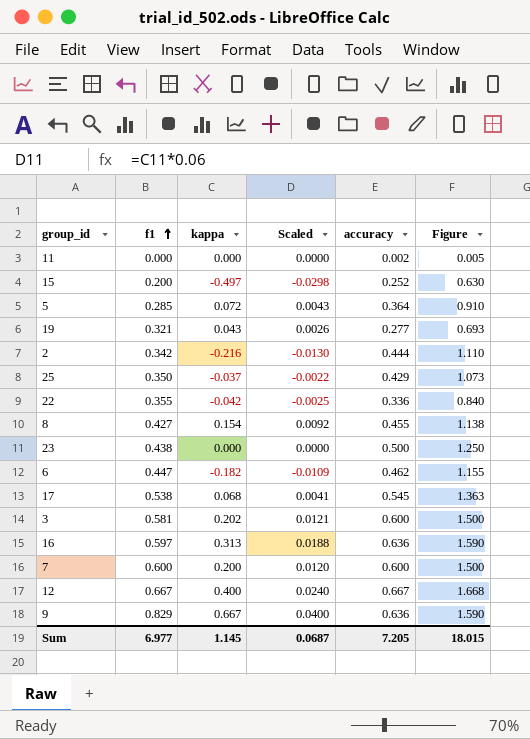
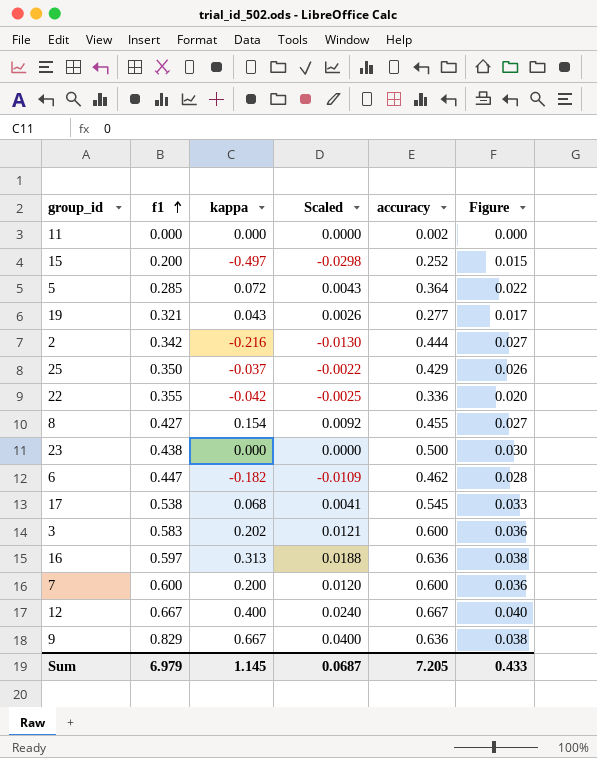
column Figure | formula: [accuracy] * 2.5 -> [accuracy] * 0.06
3 | f1: 0.581 -> 0.583
Sum | f1: 6.977 -> 6.979
Sum | Figure: 18.015 -> 0.433

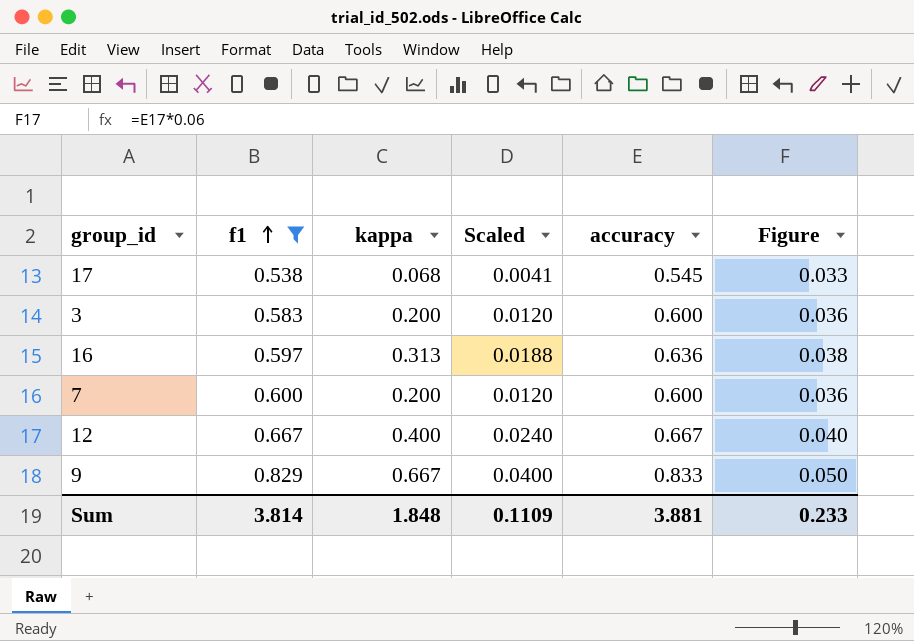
filter: none -> f1 >= 0.538
3 | kappa: 0.202 -> 0.200
3 | Scaled: 0.0121 -> 0.0120
9 | accuracy: 0.636 -> 0.833
9 | Figure: 0.038 -> 0.050
Sum | f1: 6.979 -> 3.814
Sum | kappa: 1.145 -> 1.848
Sum | Scaled: 0.0687 -> 0.1109
Sum | accuracy: 7.205 -> 3.881
Sum | Figure: 0.433 -> 0.233

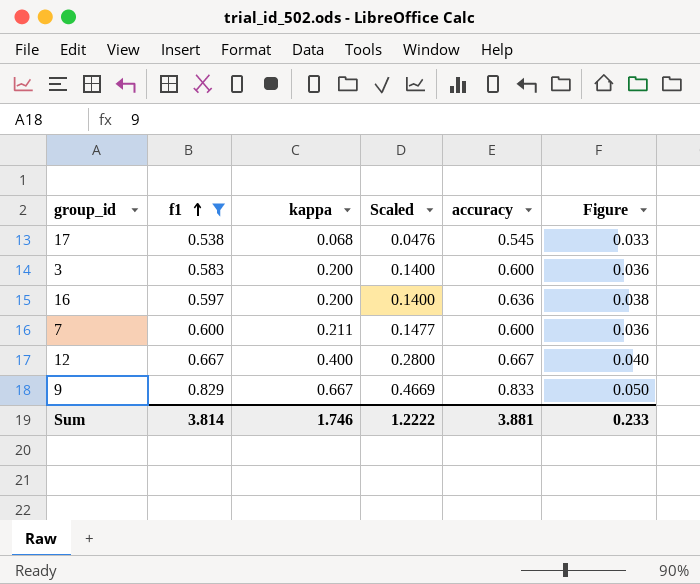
column Scaled | formula: [kappa] * 0.06 -> [kappa] * 0.7
16 | kappa: 0.313 -> 0.200
7 | kappa: 0.200 -> 0.211
Sum | kappa: 1.848 -> 1.746
Sum | Scaled: 0.1109 -> 1.2222

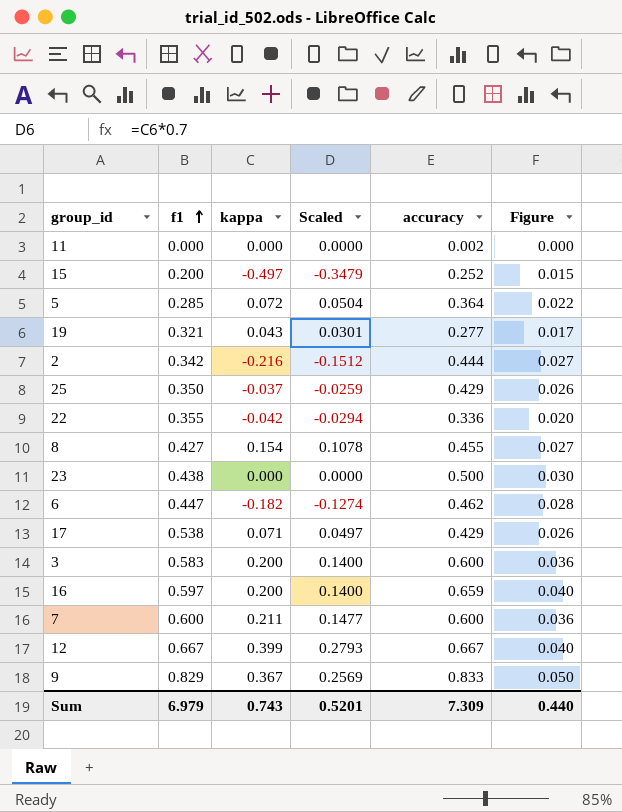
filter: f1 >= 0.538 -> none
17 | kappa: 0.068 -> 0.071
17 | Scaled: 0.0476 -> 0.0497
17 | accuracy: 0.545 -> 0.429
17 | Figure: 0.033 -> 0.026
16 | accuracy: 0.636 -> 0.659
16 | Figure: 0.038 -> 0.040
12 | kappa: 0.400 -> 0.399
12 | Scaled: 0.2800 -> 0.2793
9 | kappa: 0.667 -> 0.367
9 | Scaled: 0.4669 -> 0.2569
Sum | f1: 3.814 -> 6.979
Sum | kappa: 1.746 -> 0.743
Sum | Scaled: 1.2222 -> 0.5201
Sum | accuracy: 3.881 -> 7.309
Sum | Figure: 0.233 -> 0.440

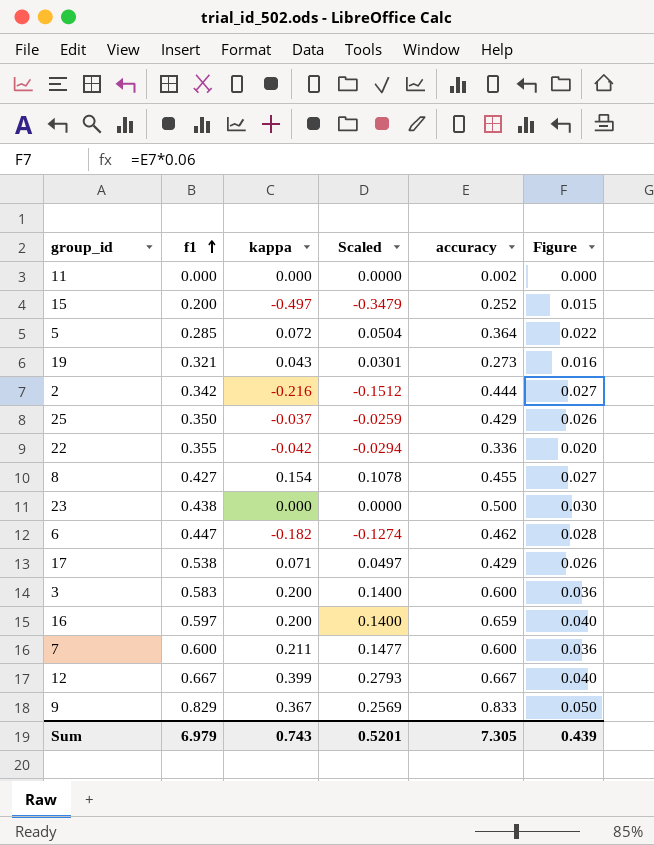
19 | accuracy: 0.277 -> 0.273
19 | Figure: 0.017 -> 0.016
Sum | accuracy: 7.309 -> 7.305
Sum | Figure: 0.440 -> 0.439

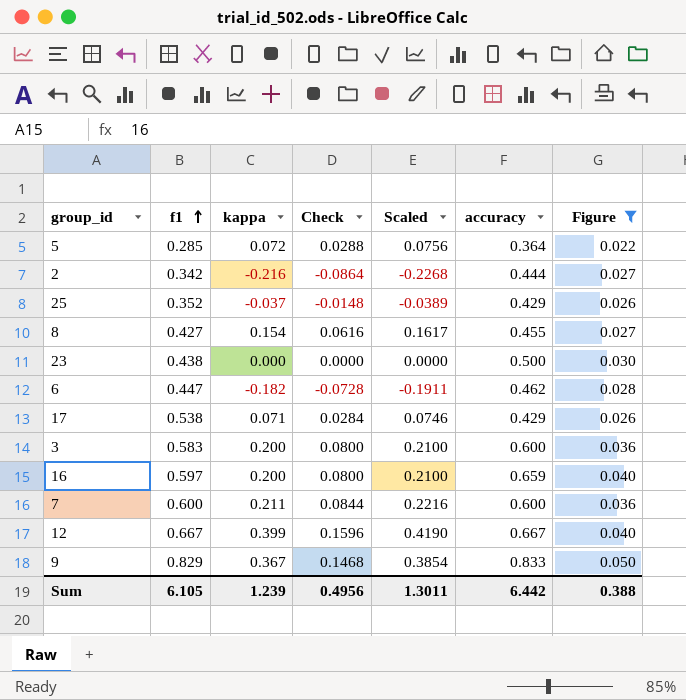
filter: none -> Figure >= 0.022
column Check | formula: none -> [kappa] * 0.4
column Scaled | formula: [kappa] * 0.7 -> [kappa] * 1.05
25 | f1: 0.350 -> 0.352
Sum | f1: 6.979 -> 6.105
Sum | kappa: 0.743 -> 1.239
Sum | Scaled: 0.5201 -> 1.3011
Sum | accuracy: 7.305 -> 6.442
Sum | Figure: 0.439 -> 0.388

